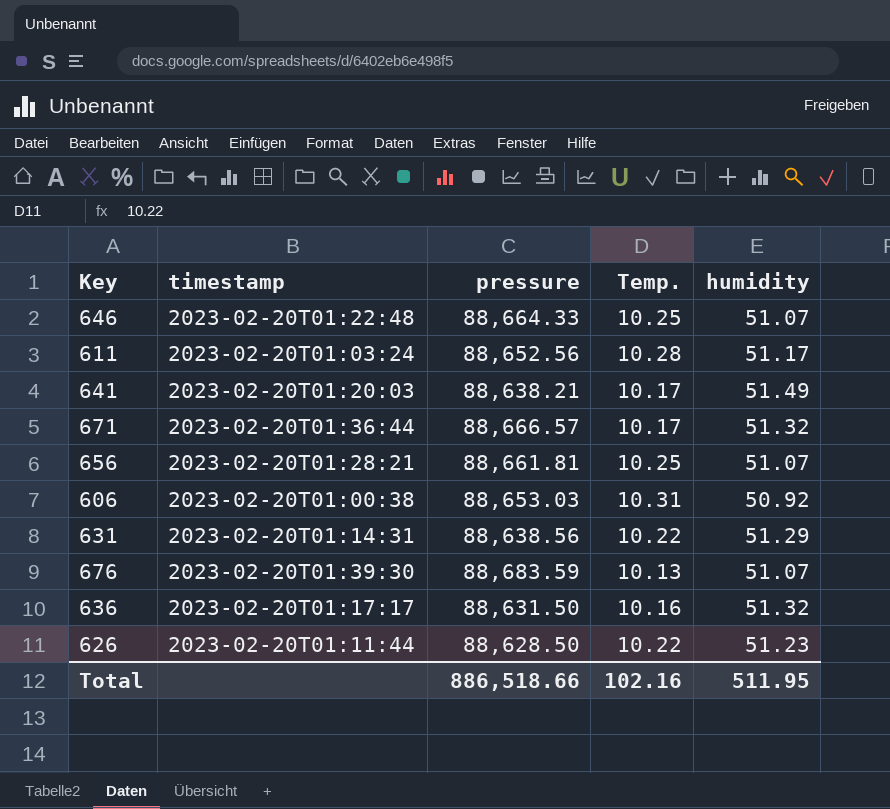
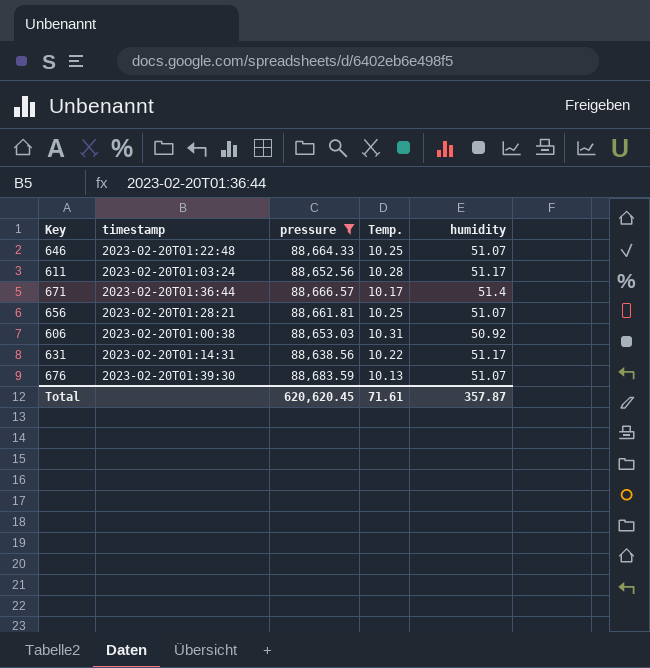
filter: none -> pressure >= 88,638.56
671 | humidity: 51.32 -> 51.4
631 | humidity: 51.29 -> 51.17
Total | pressure: 886,518.66 -> 620,620.45
Total | Temp.: 102.16 -> 71.61
Total | humidity: 511.95 -> 357.87

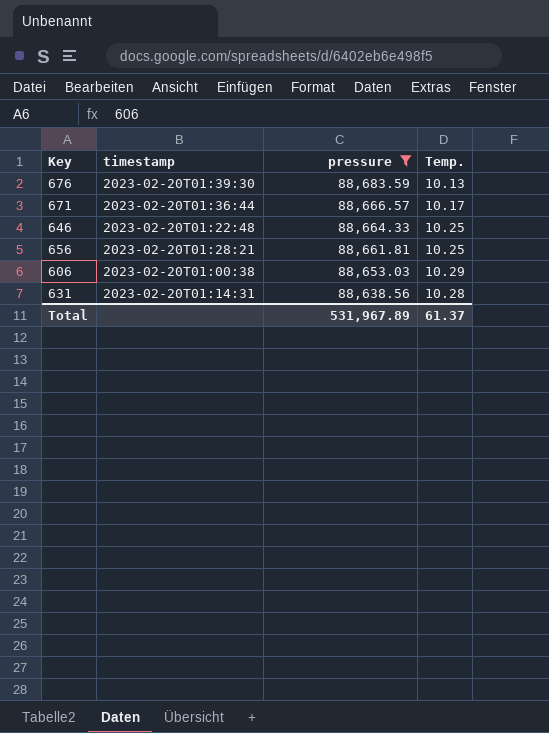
row order: none -> pressure descending
column humidity | position: 5 -> none
row 611: 2023-02-20T01:03:24 | 88,652.56 | 10.28 | 51.17 -> none
606 | Temp.: 10.31 -> 10.29
631 | Temp.: 10.22 -> 10.28
Total | pressure: 620,620.45 -> 531,967.89
Total | Temp.: 71.61 -> 61.37

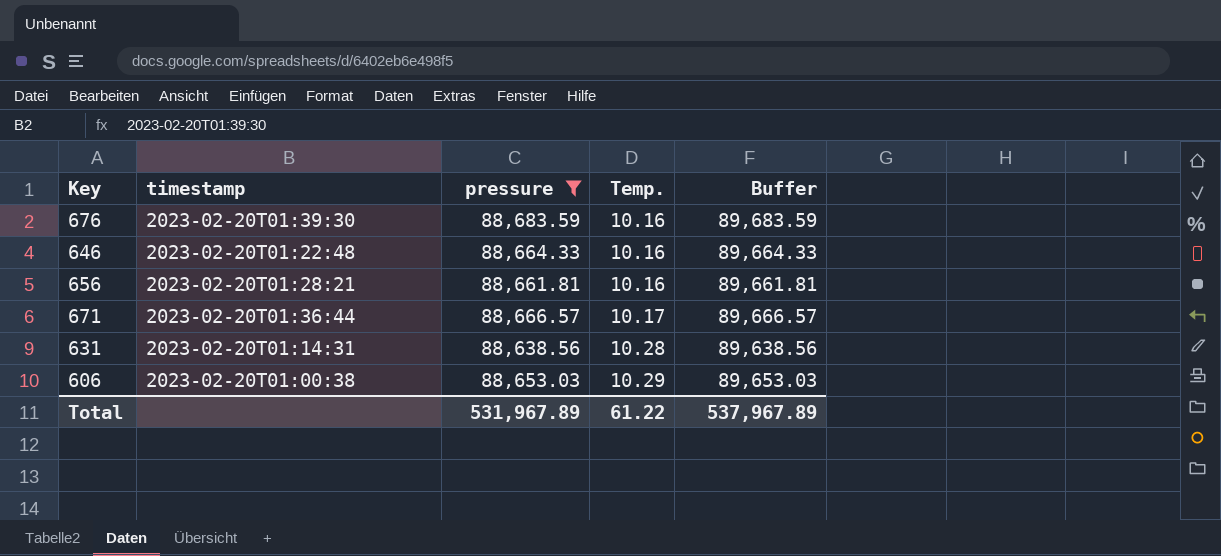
row order: pressure descending -> Temp. ascending
column Buffer | formula: none -> [pressure] + 1000
676 | Temp.: 10.13 -> 10.16
646 | Temp.: 10.25 -> 10.16
656 | Temp.: 10.25 -> 10.16
Total | Temp.: 61.37 -> 61.22

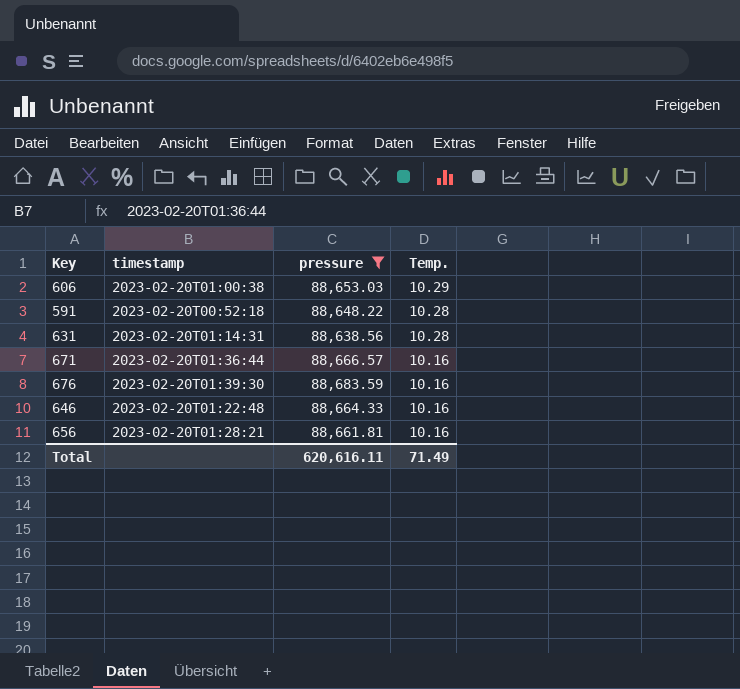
row order: Temp. ascending -> Temp. descending
column Buffer | formula: [pressure] + 1000 -> none
row 591: none -> 2023-02-20T00:52:18 | 88,648.22 | 10.28
671 | Temp.: 10.17 -> 10.16
Total | pressure: 531,967.89 -> 620,616.11
Total | Temp.: 61.22 -> 71.49

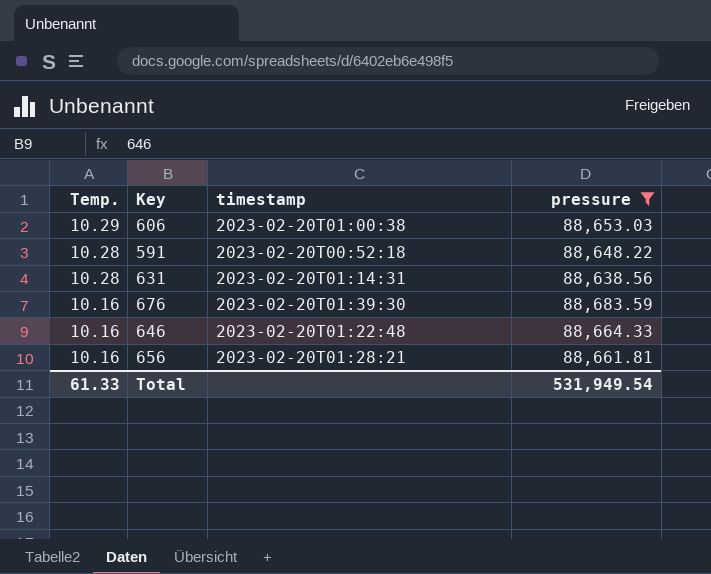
column Temp. | position: 4 -> 1
row 671: 2023-02-20T01:36:44 | 88,666.57 | 10.16 -> none
Total | Temp.: 71.49 -> 61.33
Total | pressure: 620,616.11 -> 531,949.54

